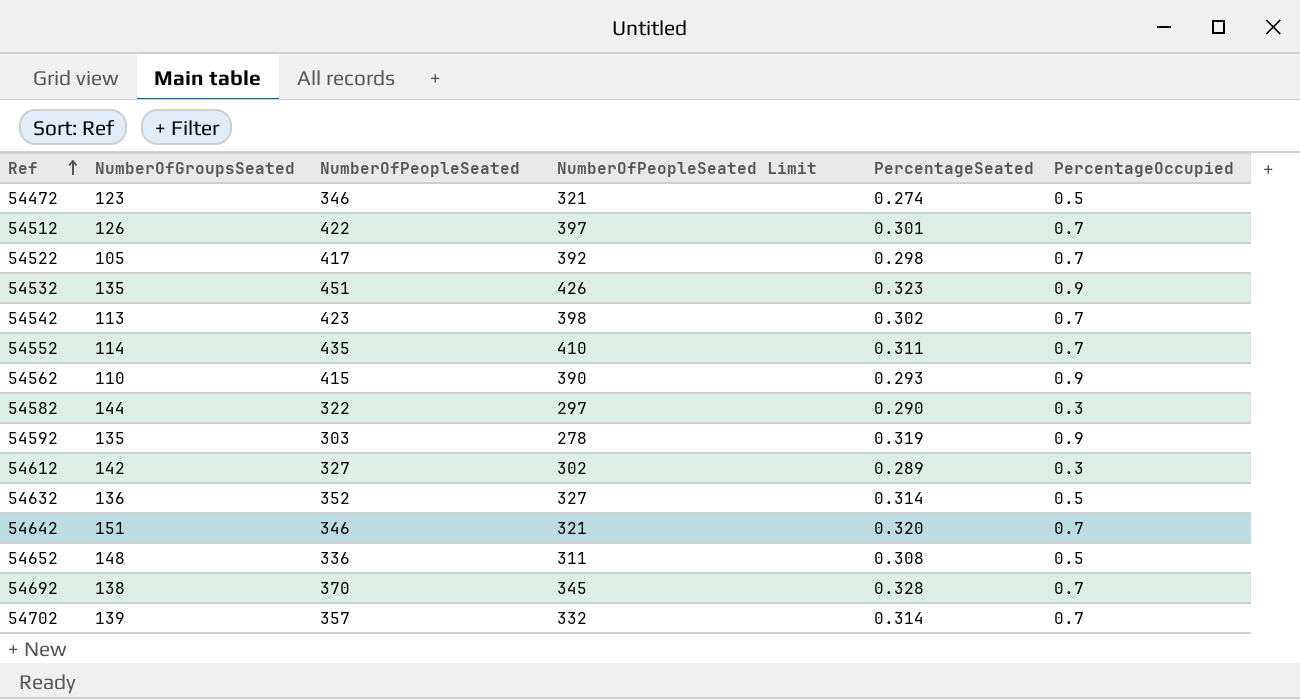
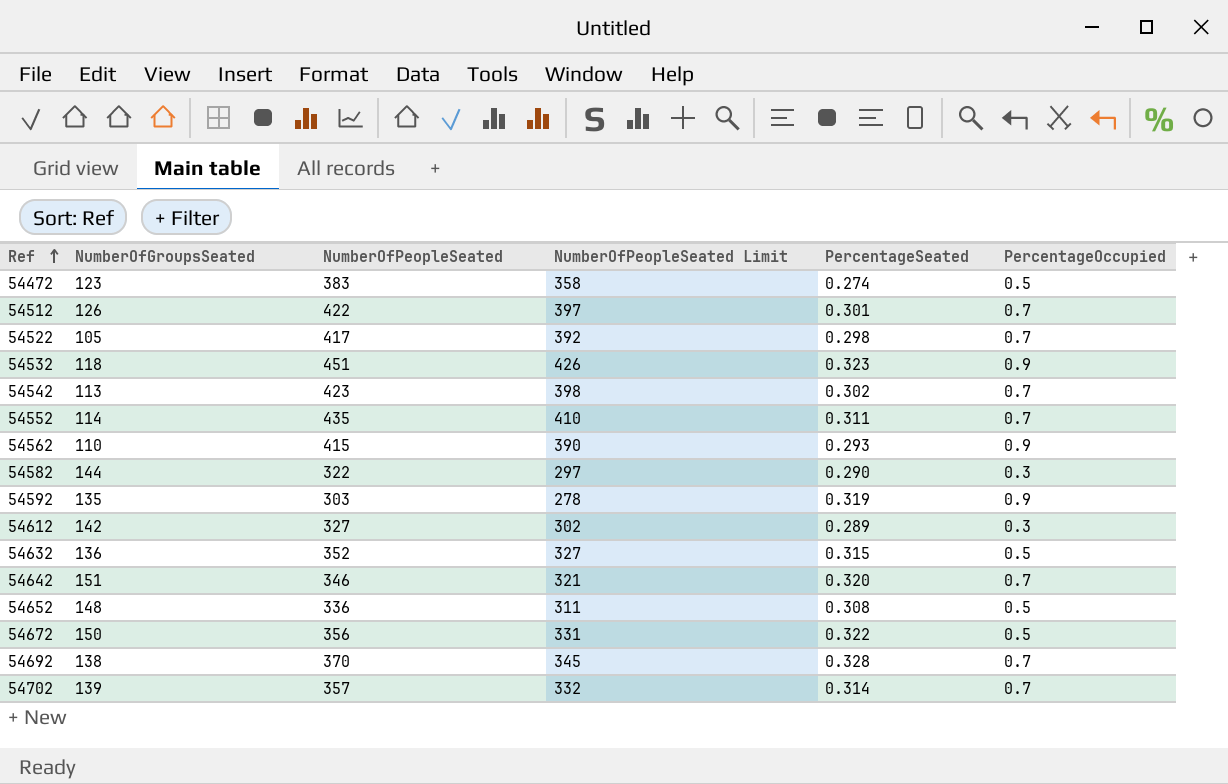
54472 | NumberOfPeopleSeated: 346 -> 383
54472 | NumberOfPeopleSeated Limit: 321 -> 358
54532 | NumberOfGroupsSeated: 135 -> 118
54632 | PercentageSeated: 0.314 -> 0.315
row 54672: none -> 150 | 356 | 331 | 0.322 | 0.5

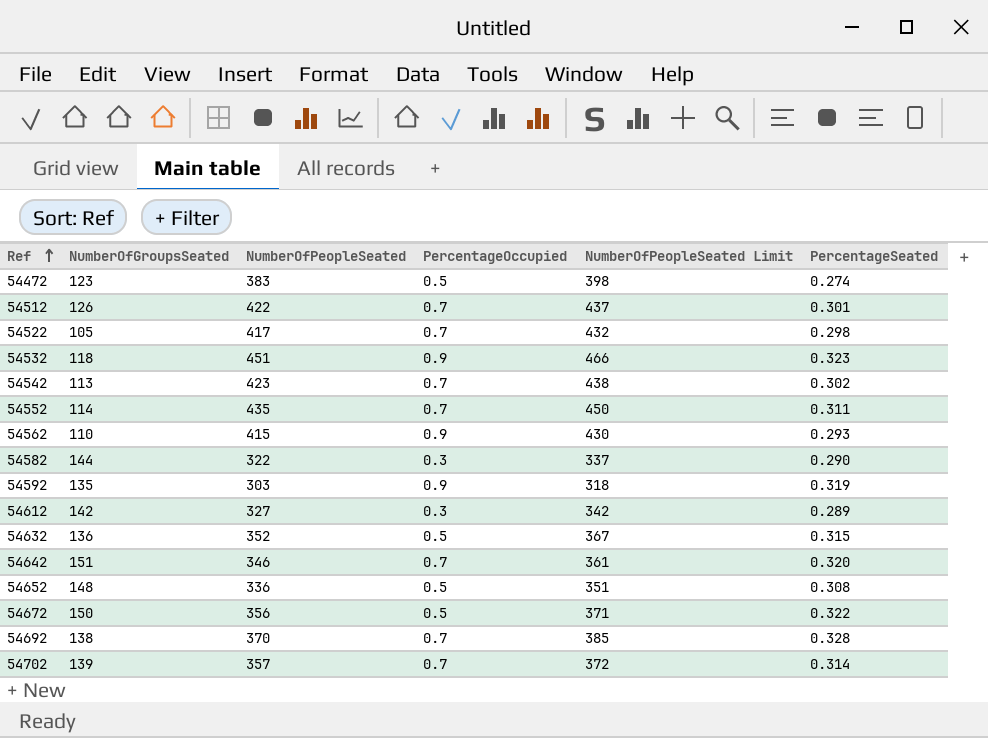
column PercentageOccupied | position: 6 -> 4
column NumberOfPeopleSeated Limit | formula: [NumberOfPeopleSeated] - 25 -> [NumberOfPeopleSeated] + 15

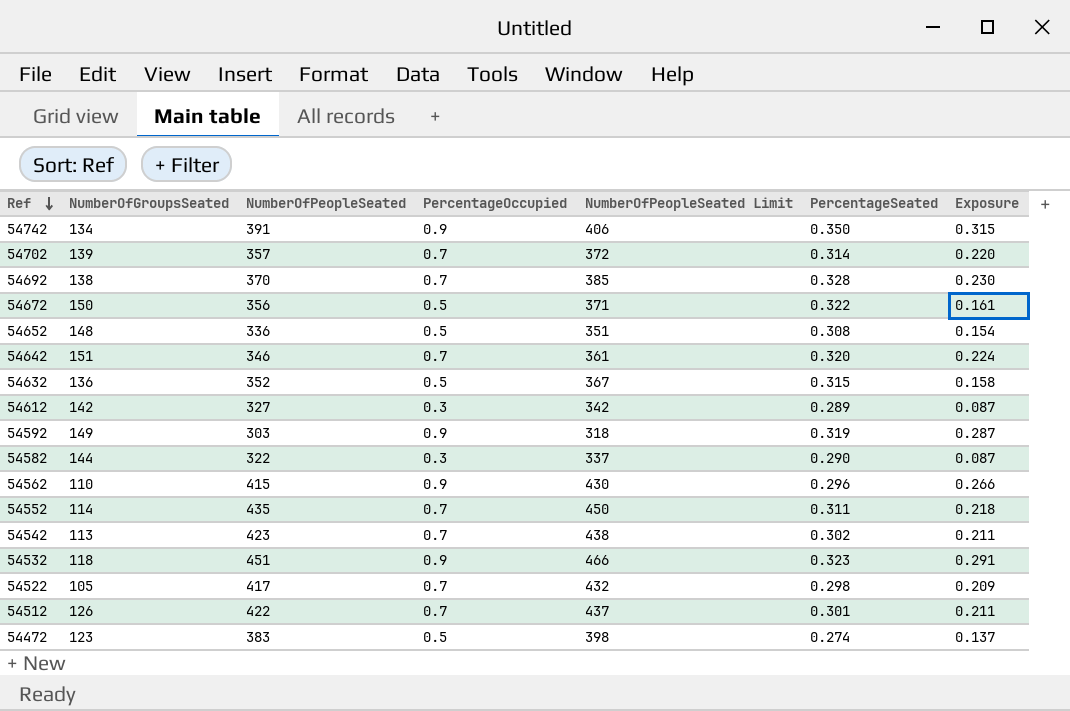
row order: Ref ascending -> Ref descending
column Exposure | formula: none -> [PercentageOccupied] * [PercentageSeated]
row 54742: none -> 134 | 391 | 0.9 | 406 | 0.350 | 0.315
54592 | NumberOfGroupsSeated: 135 -> 149
54562 | PercentageSeated: 0.293 -> 0.296

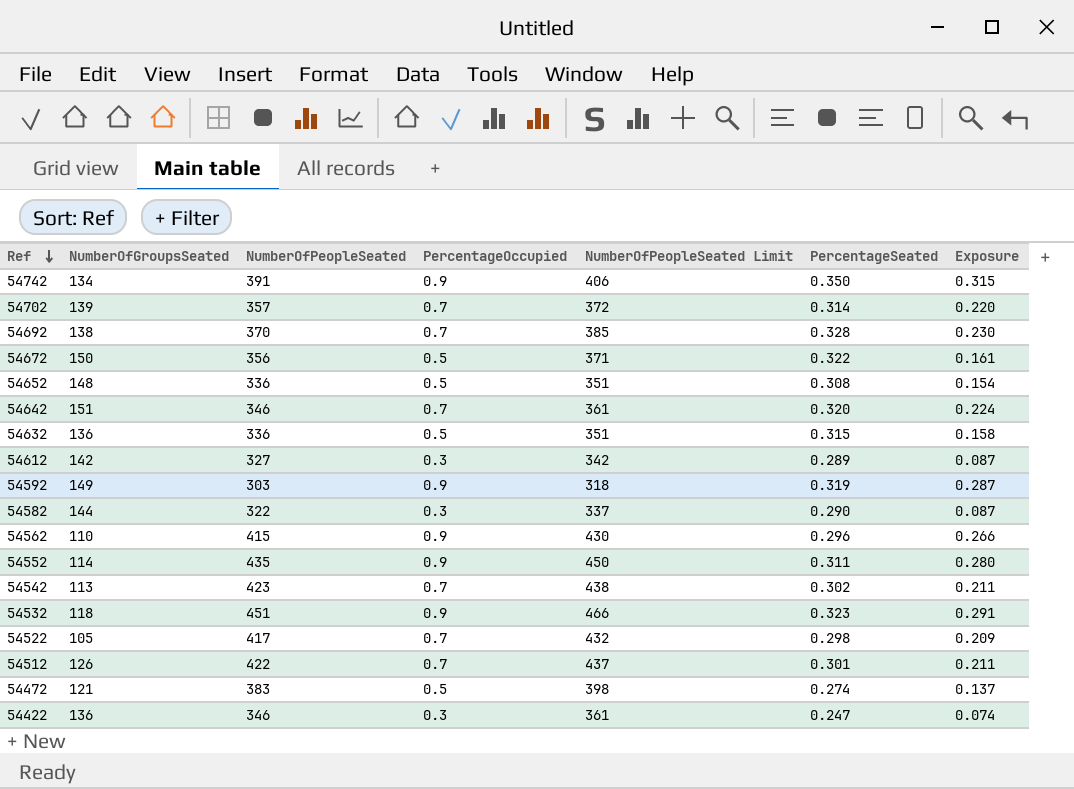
54632 | NumberOfPeopleSeated: 352 -> 336
54632 | NumberOfPeopleSeated Limit: 367 -> 351
54552 | PercentageOccupied: 0.7 -> 0.9
54552 | Exposure: 0.218 -> 0.280
54472 | NumberOfGroupsSeated: 123 -> 121
row 54422: none -> 136 | 346 | 0.3 | 361 | 0.247 | 0.074

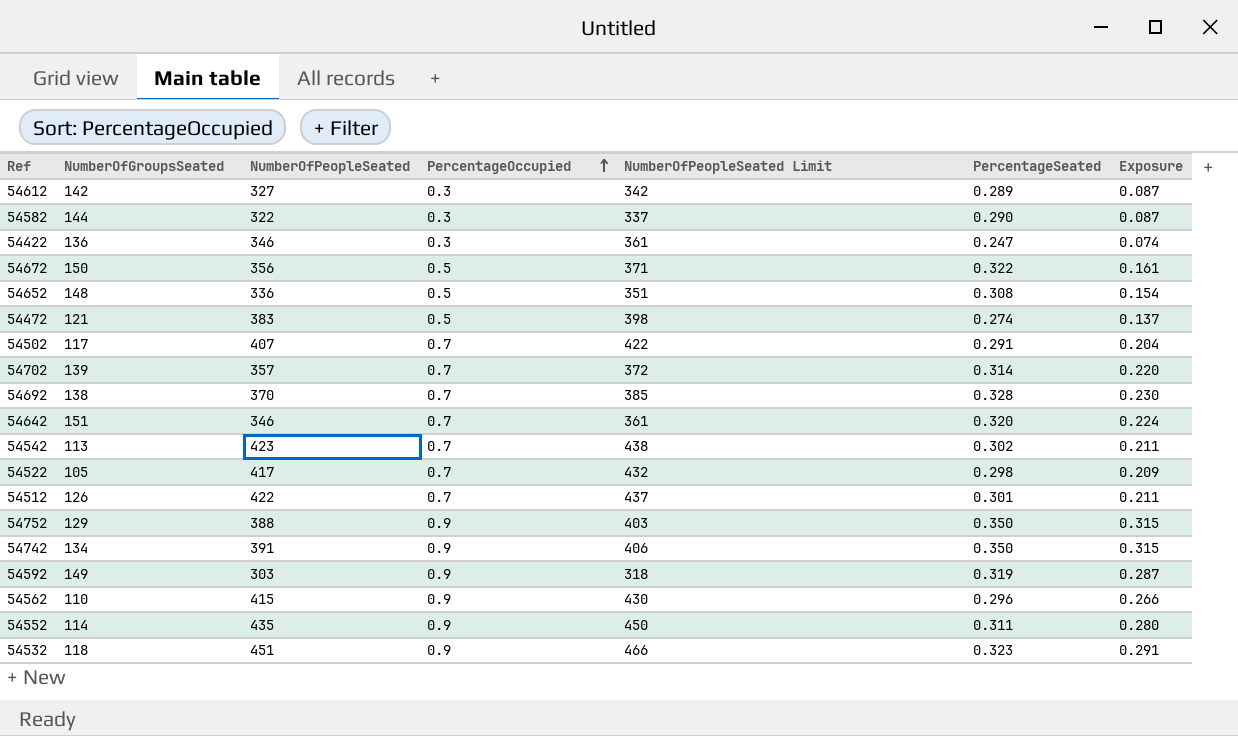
row order: Ref descending -> PercentageOccupied ascending
row 54632: 136 | 336 | 0.5 | 351 | 0.315 | 0.158 -> none
row 54502: none -> 117 | 407 | 0.7 | 422 | 0.291 | 0.204
row 54752: none -> 129 | 388 | 0.9 | 403 | 0.350 | 0.315

